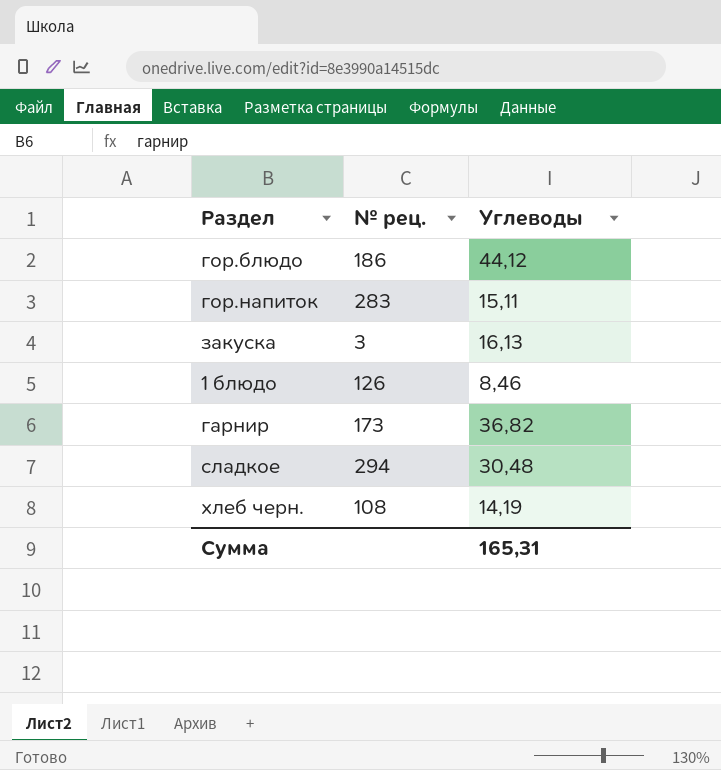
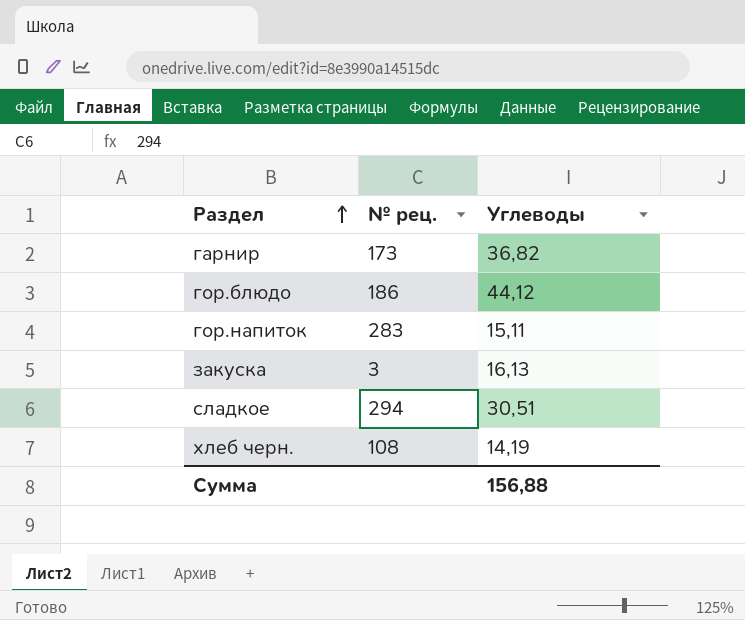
row order: none -> Раздел ascending
row 1 блюдо: 126 | 8,46 -> none
сладкое | Углеводы: 30,48 -> 30,51
Сумма | Углеводы: 165,31 -> 156,88

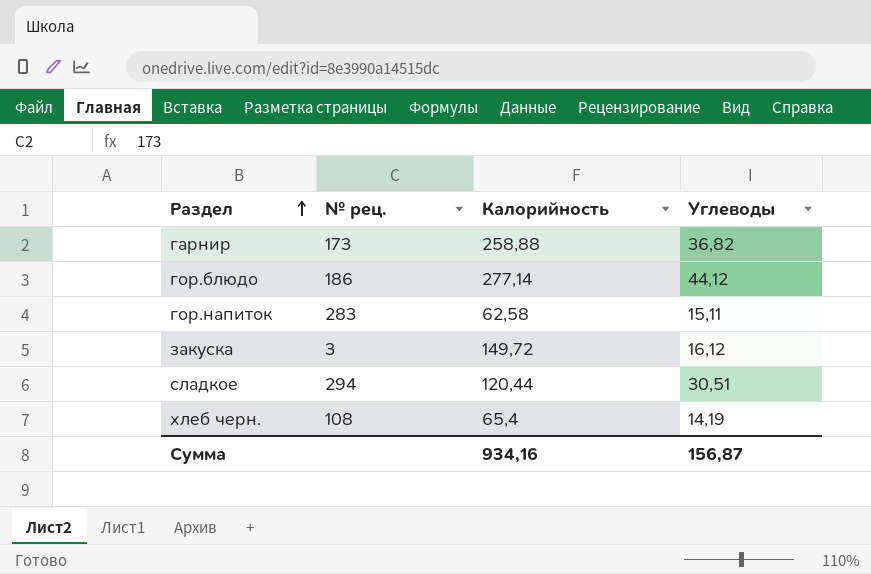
column Калорийность | position: none -> 3
закуска | Углеводы: 16,13 -> 16,12
Сумма | Углеводы: 156,88 -> 156,87

